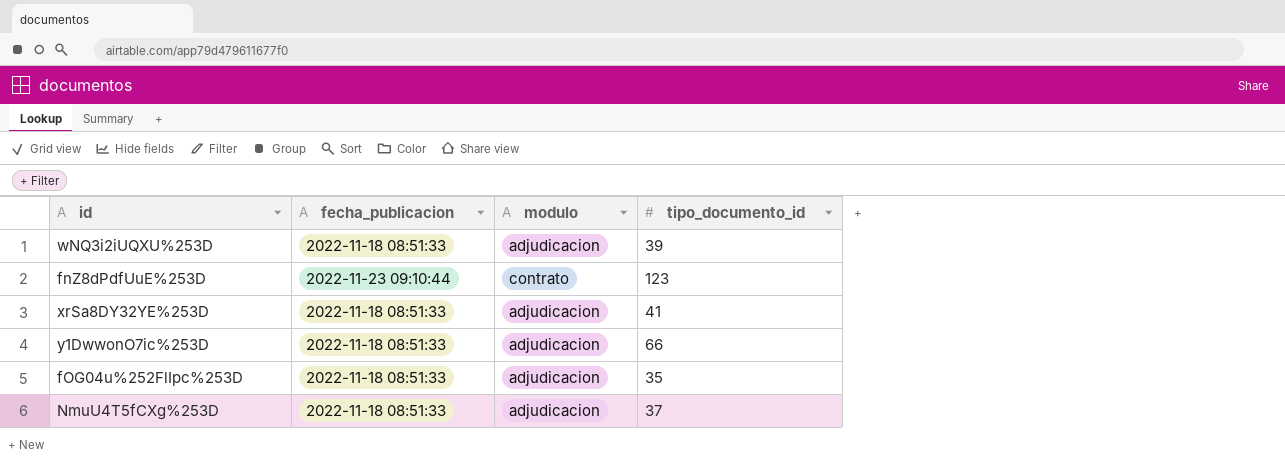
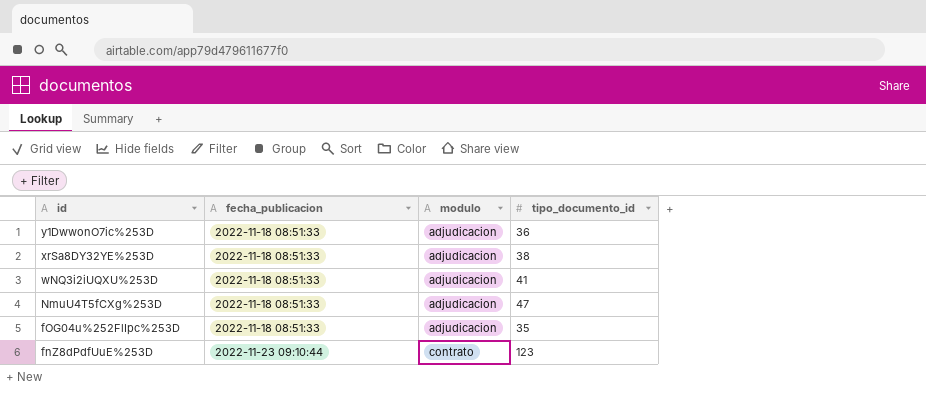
row order: none -> id descending
y1DwwonO7ic%253D | tipo_documento_id: 66 -> 36
xrSa8DY32YE%253D | tipo_documento_id: 41 -> 38
wNQ3i2iUQXU%253D | tipo_documento_id: 39 -> 41
NmuU4T5fCXg%253D | tipo_documento_id: 37 -> 47

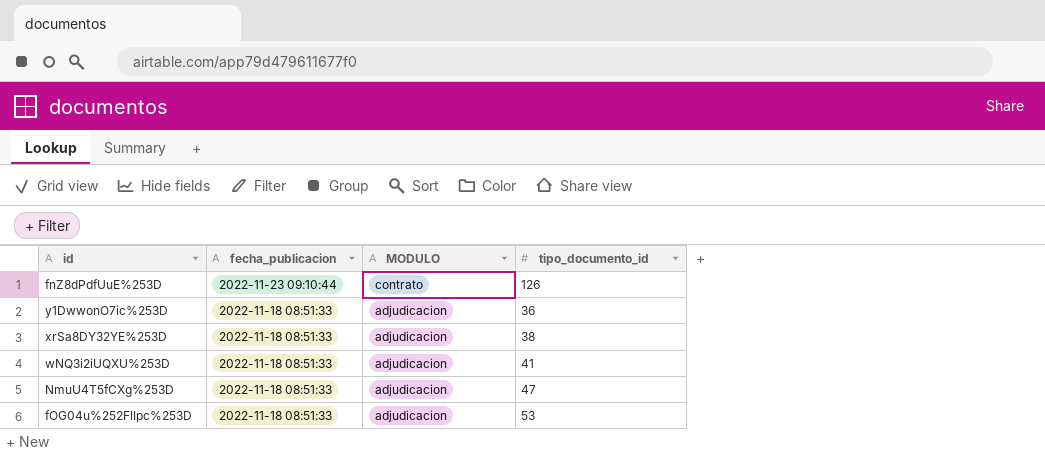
row order: id descending -> fecha_publicacion descending
column name: modulo -> MODULO
fnZ8dPdfUuE%253D | tipo_documento_id: 123 -> 126
fOG04u%252FlIpc%253D | tipo_documento_id: 35 -> 53

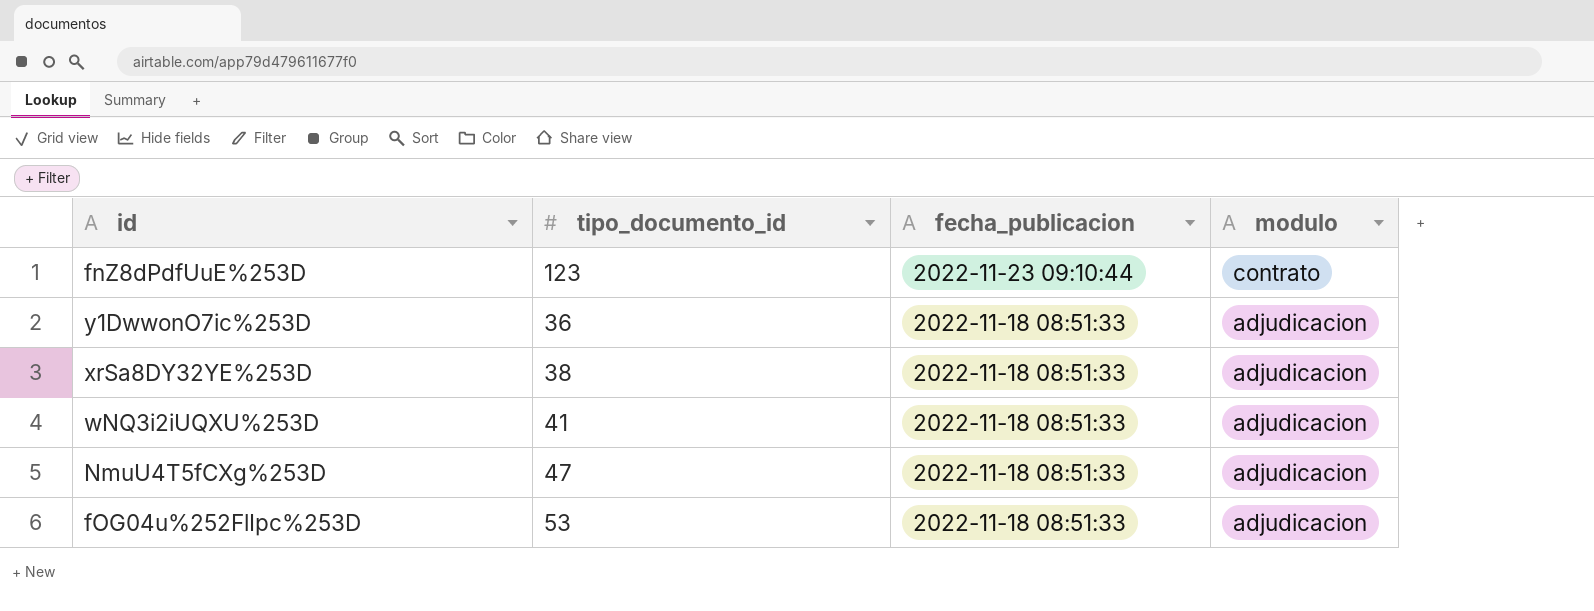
column tipo_documento_id | position: 4 -> 2
column name: MODULO -> modulo
fnZ8dPdfUuE%253D | tipo_documento_id: 126 -> 123

